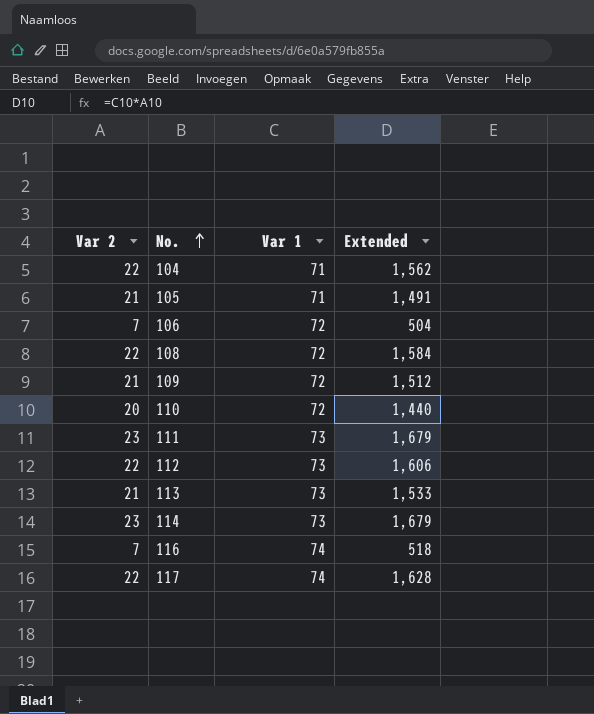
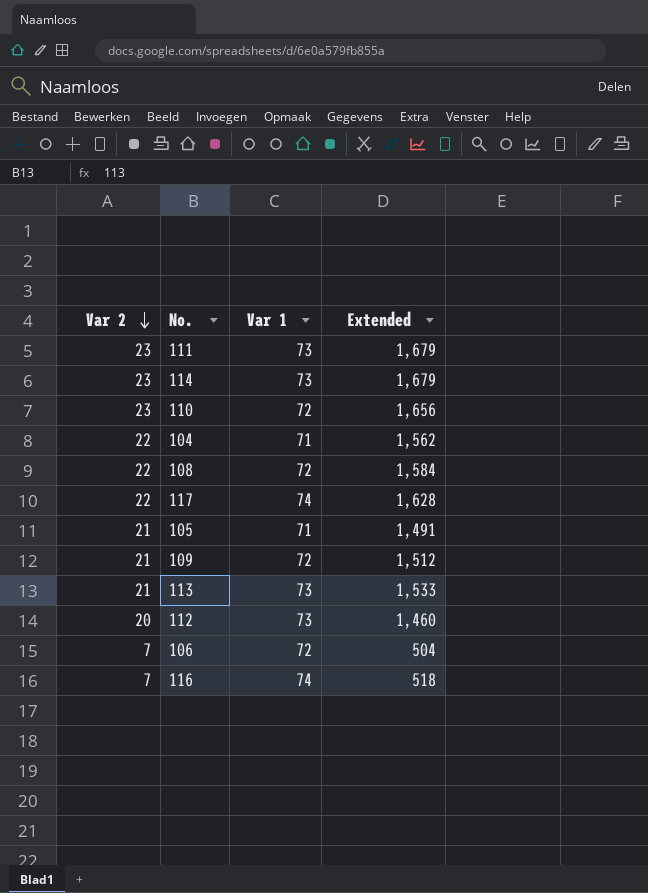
row order: No. ascending -> Var 2 descending
110 | Var 2: 20 -> 23
110 | Extended: 1,440 -> 1,656
112 | Var 2: 22 -> 20
112 | Extended: 1,606 -> 1,460

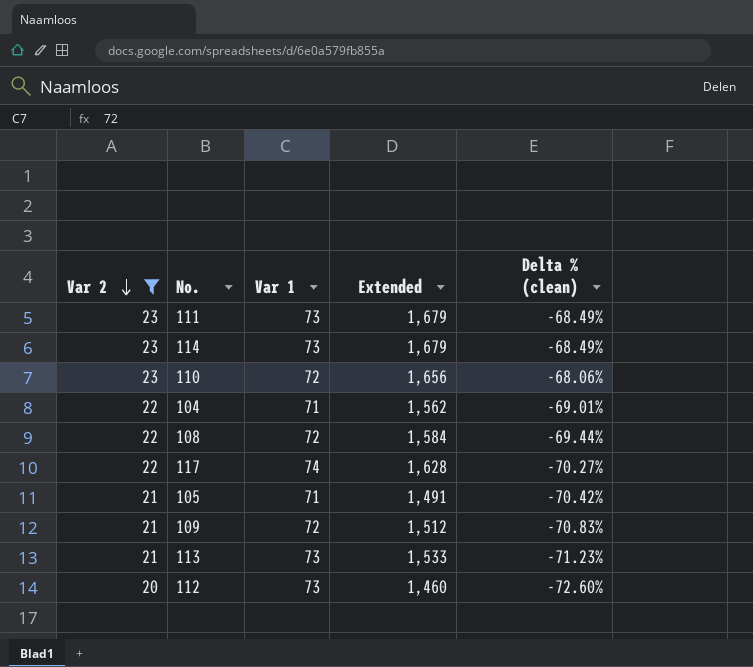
filter: none -> Var 2 != 7
column Delta % (clean) | formula: none -> ([Var 2] - [Var 1]) / [Var 1]

